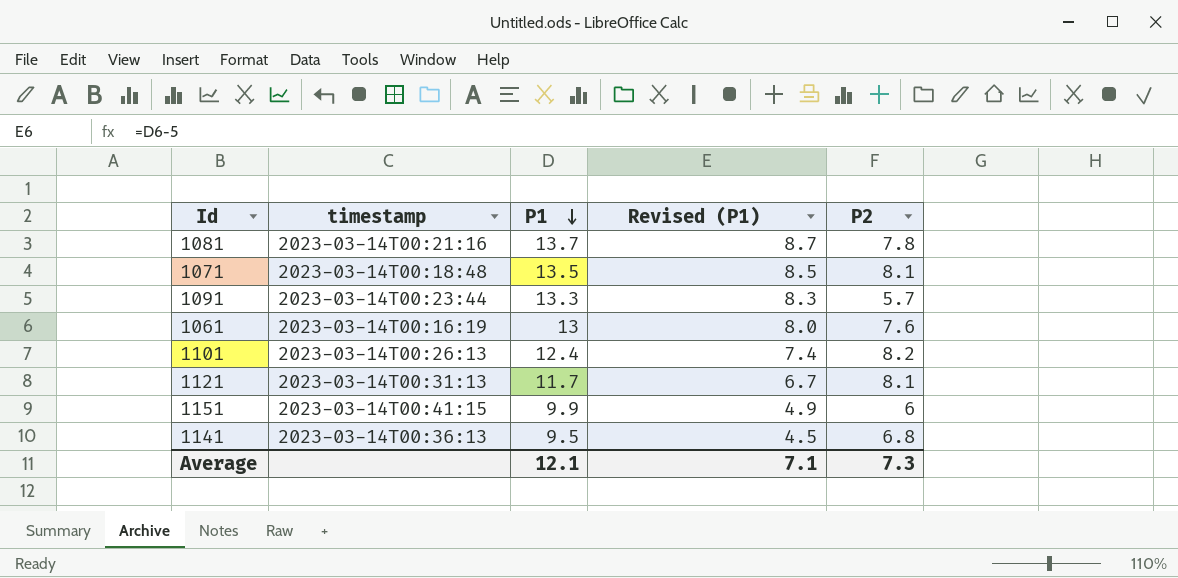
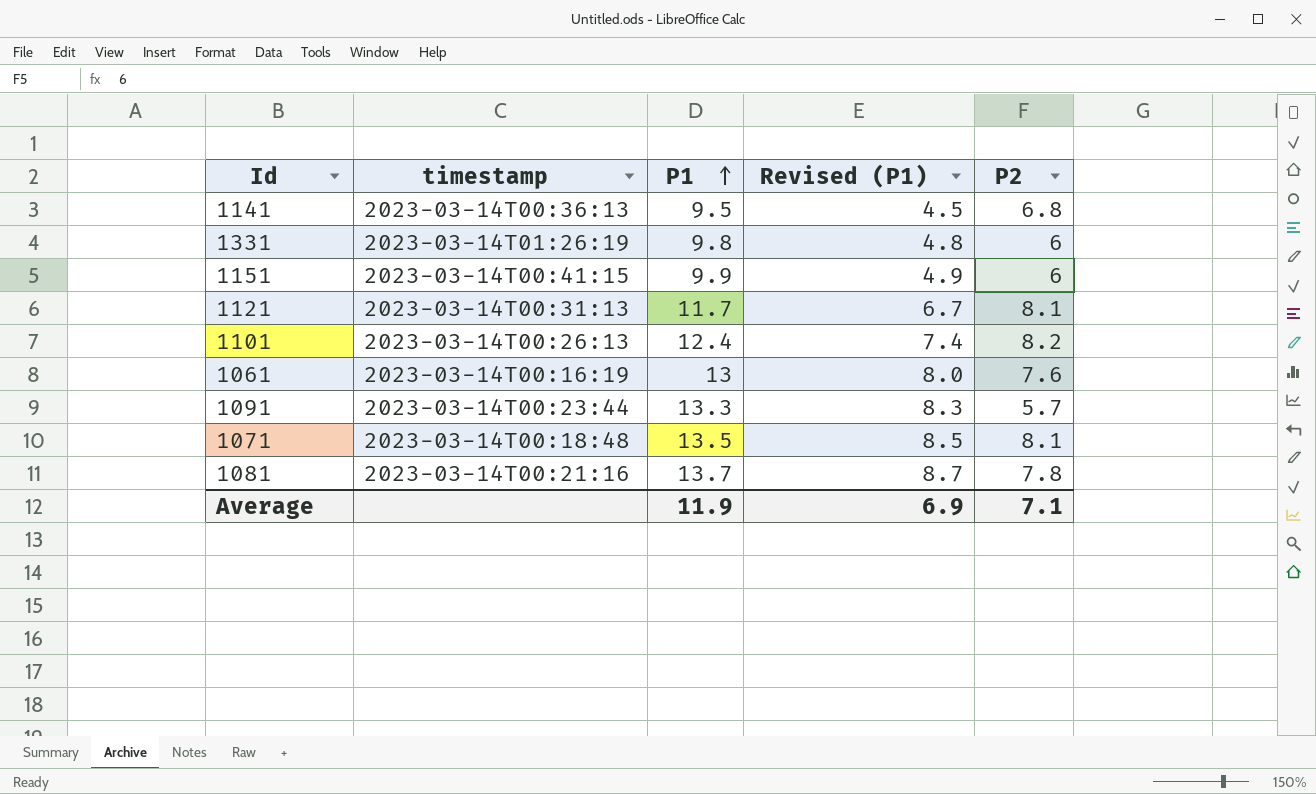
row order: P1 descending -> P1 ascending
row 1331: none -> 2023-03-14T01:26:19 | 9.8 | 4.8 | 6
Average | P1: 12.1 -> 11.9
Average | Revised (P1): 7.1 -> 6.9
Average | P2: 7.3 -> 7.1

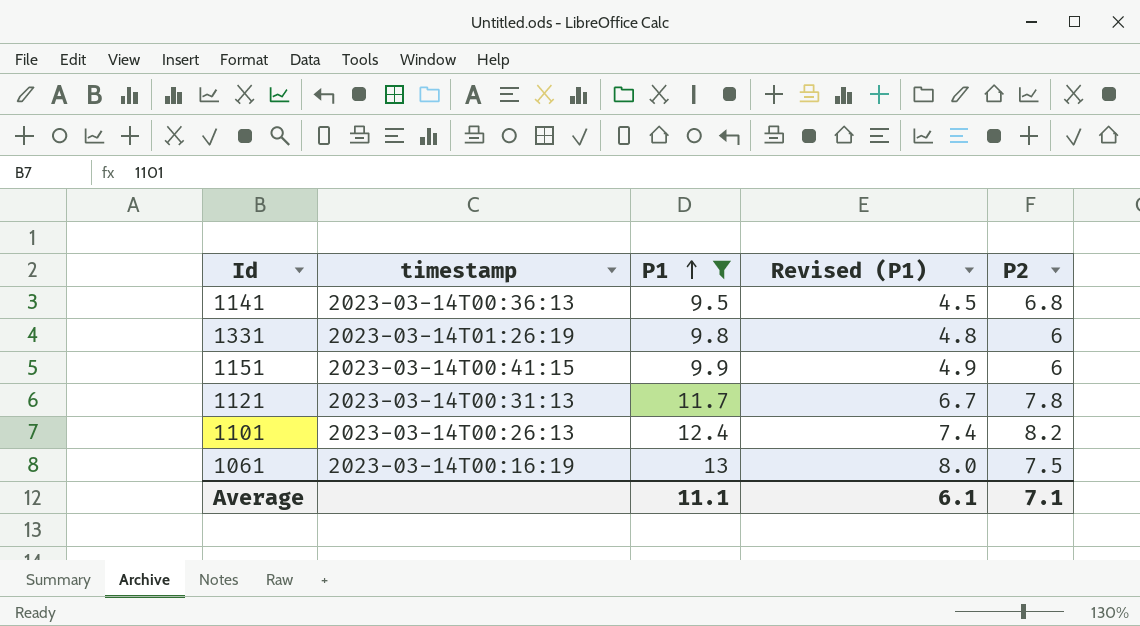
filter: none -> P1 <= 13
1121 | P2: 8.1 -> 7.8
1061 | P2: 7.6 -> 7.5
Average | P1: 11.9 -> 11.1
Average | Revised (P1): 6.9 -> 6.1

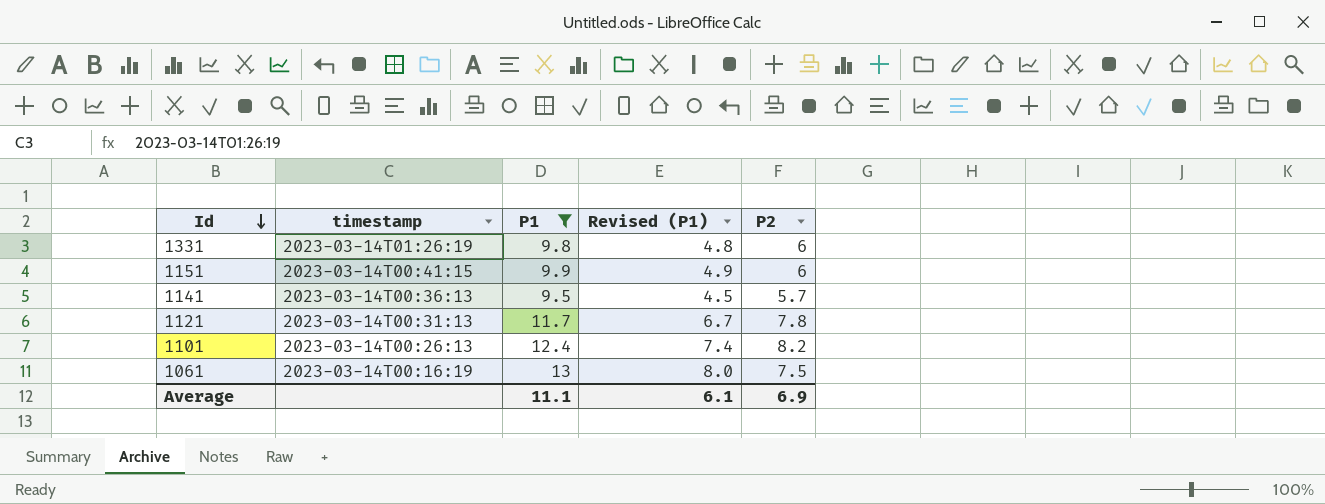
row order: P1 ascending -> Id descending
1141 | P2: 6.8 -> 5.7
Average | P2: 7.1 -> 6.9

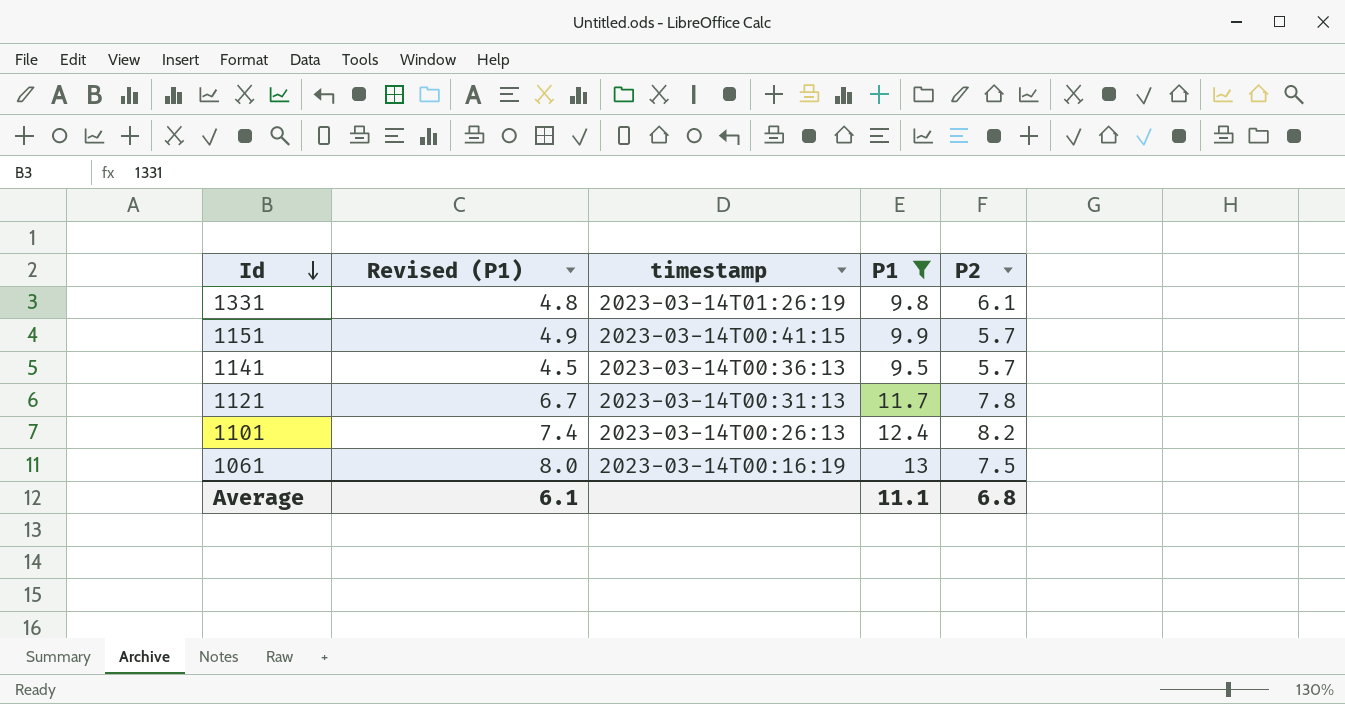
column Revised (P1) | position: 4 -> 2
1331 | P2: 6 -> 6.1
1151 | P2: 6 -> 5.7
Average | P2: 6.9 -> 6.8

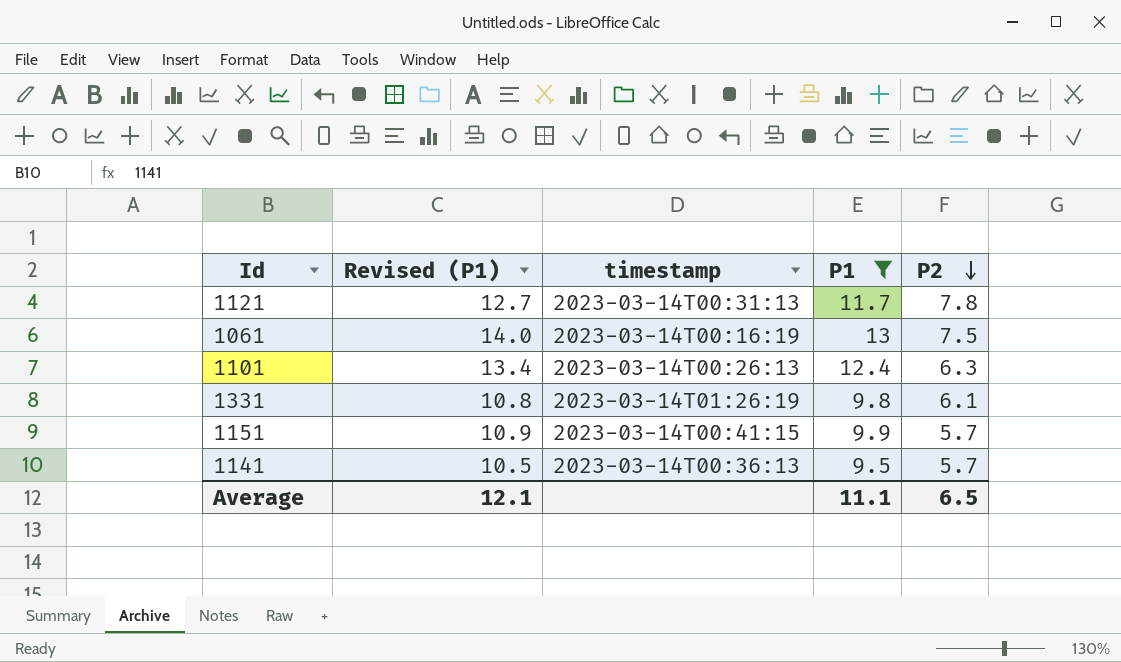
row order: Id descending -> P2 descending
column Revised (P1) | formula: [P1] - 5 -> [P1] + 1
1101 | P2: 8.2 -> 6.3
Average | Revised (P1): 6.1 -> 12.1
Average | P2: 6.8 -> 6.5

